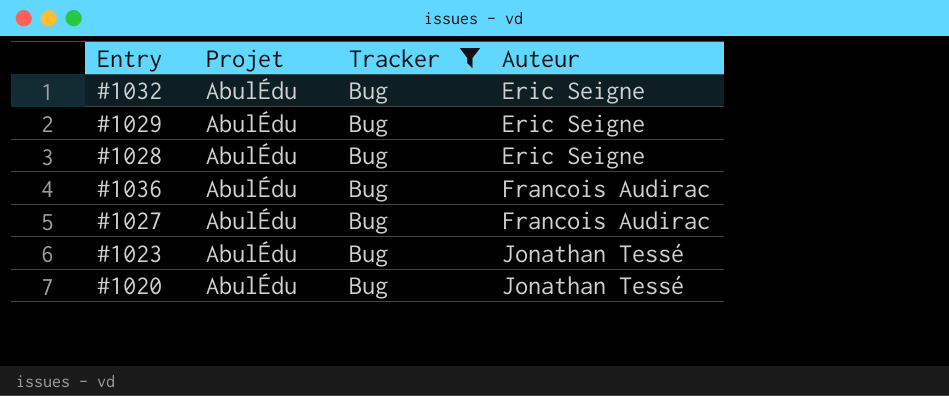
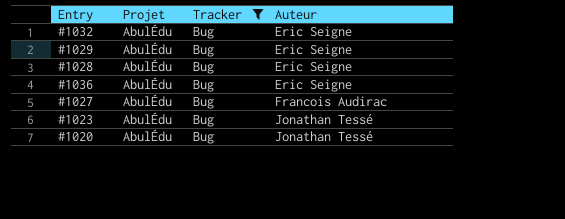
#1036 | Auteur: Francois Audirac -> Eric Seigne

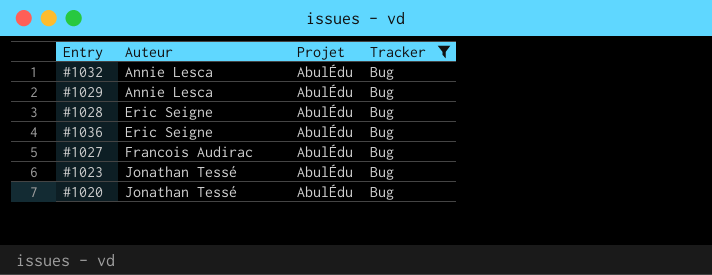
column Auteur | position: 4 -> 2
#1032 | Auteur: Eric Seigne -> Annie Lesca
#1029 | Auteur: Eric Seigne -> Annie Lesca

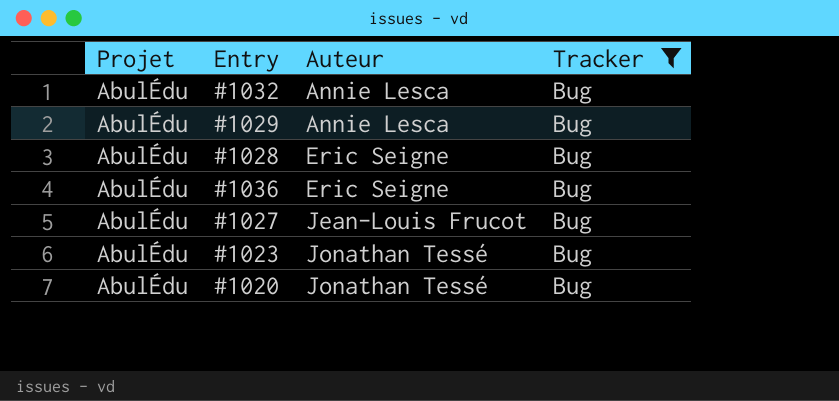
column Projet | position: 3 -> 1
#1027 | Auteur: Francois Audirac -> Jean-Louis Frucot

